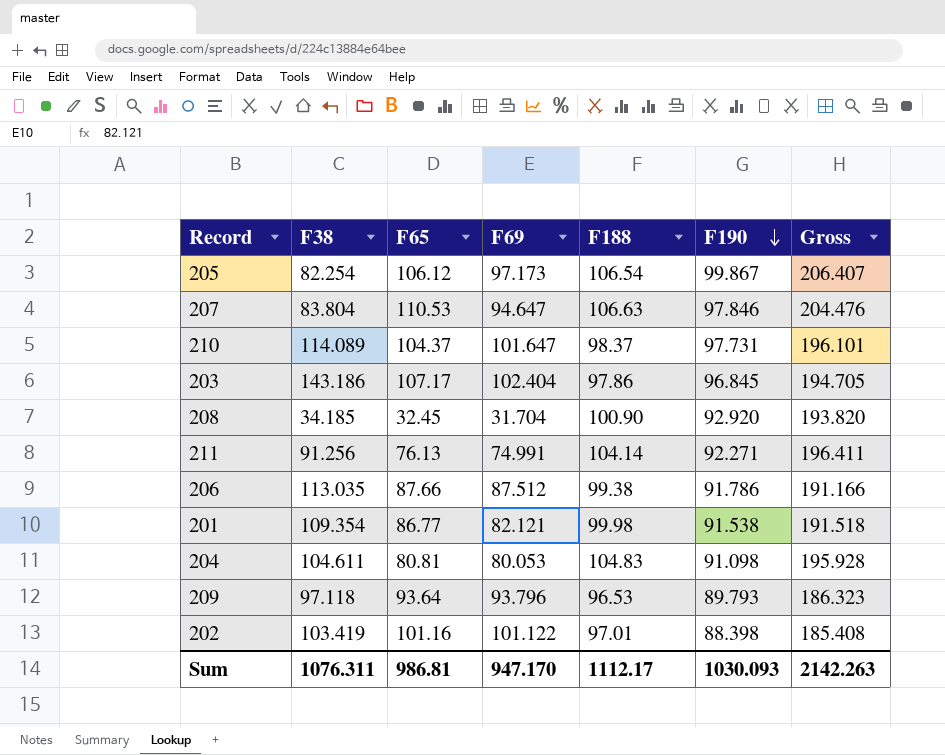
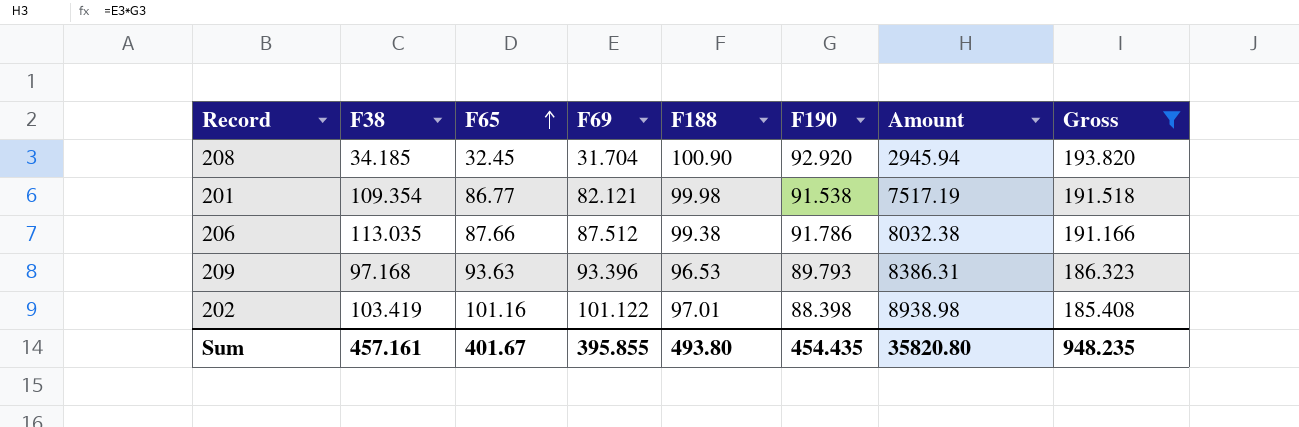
filter: none -> Gross <= 193.820
row order: F190 descending -> F65 ascending
column Amount | formula: none -> [F69] * [F190]
209 | F38: 97.118 -> 97.168
209 | F65: 93.64 -> 93.63
209 | F69: 93.796 -> 93.396
Sum | F38: 1076.311 -> 457.161
Sum | F65: 986.81 -> 401.67
Sum | F69: 947.170 -> 395.855
Sum | F188: 1112.17 -> 493.80
Sum | F190: 1030.093 -> 454.435
Sum | Gross: 2142.263 -> 948.235

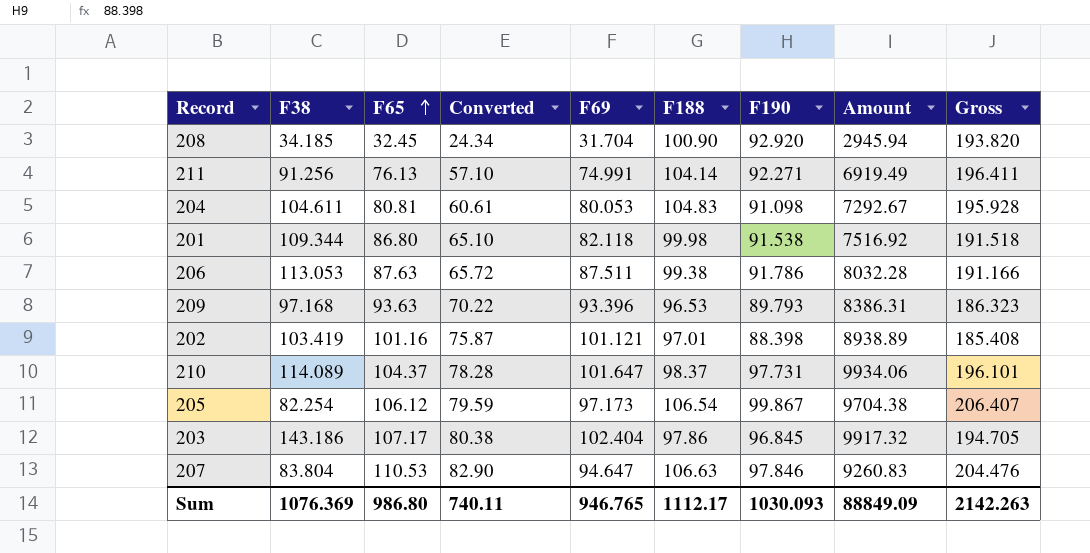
filter: Gross <= 193.820 -> none
column Converted | formula: none -> [F65] * 0.75
201 | F38: 109.354 -> 109.344
201 | F65: 86.77 -> 86.80
201 | F69: 82.121 -> 82.118
201 | Amount: 7517.19 -> 7516.92
206 | F38: 113.035 -> 113.053
206 | F65: 87.66 -> 87.63
206 | F69: 87.512 -> 87.511
206 | Amount: 8032.38 -> 8032.28
202 | F69: 101.122 -> 101.121
202 | Amount: 8938.98 -> 8938.89
Sum | F38: 457.161 -> 1076.369
Sum | F65: 401.67 -> 986.80
Sum | F69: 395.855 -> 946.765
Sum | F188: 493.80 -> 1112.17
Sum | F190: 454.435 -> 1030.093
Sum | Amount: 35820.80 -> 88849.09
Sum | Gross: 948.235 -> 2142.263

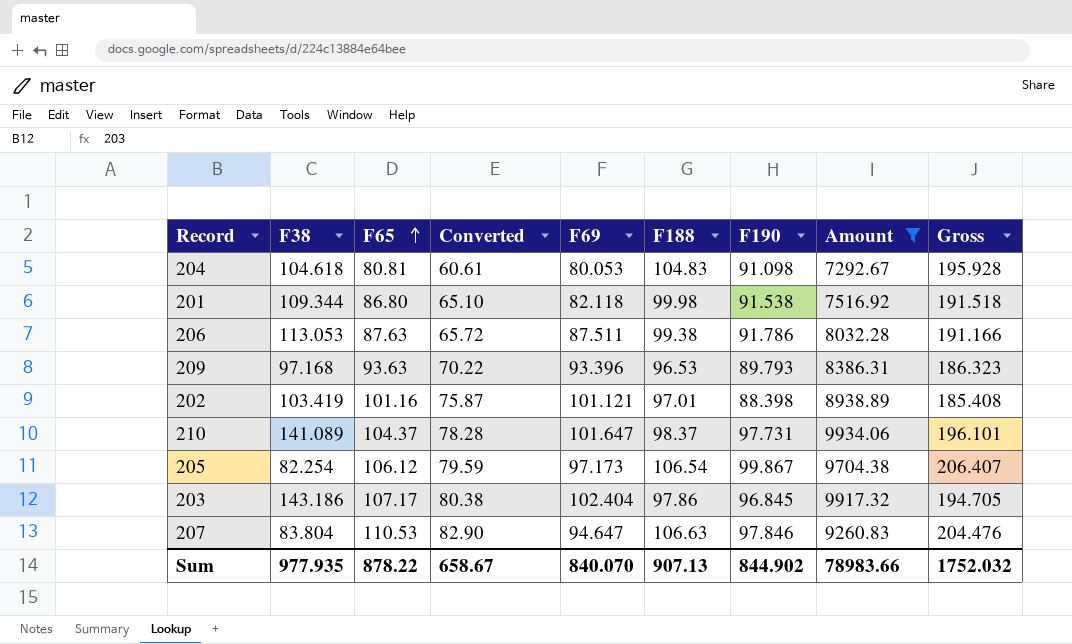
filter: none -> Amount >= 7292.67
204 | F38: 104.611 -> 104.618
210 | F38: 114.089 -> 141.089
Sum | F38: 1076.369 -> 977.935
Sum | F65: 986.80 -> 878.22
Sum | Converted: 740.11 -> 658.67
Sum | F69: 946.765 -> 840.070
Sum | F188: 1112.17 -> 907.13
Sum | F190: 1030.093 -> 844.902
Sum | Amount: 88849.09 -> 78983.66
Sum | Gross: 2142.263 -> 1752.032

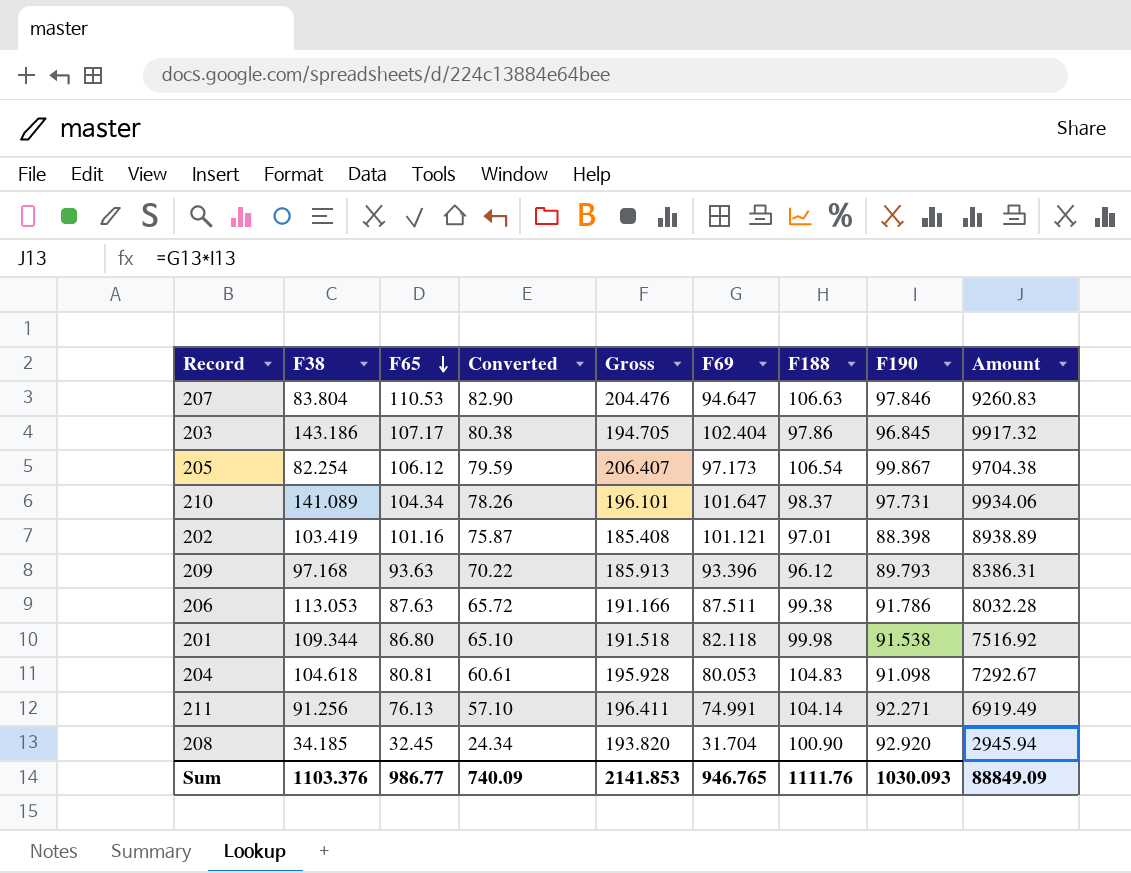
filter: Amount >= 7292.67 -> none
row order: F65 ascending -> F65 descending
column Gross | position: 9 -> 5
210 | F65: 104.37 -> 104.34
210 | Converted: 78.28 -> 78.26
209 | Gross: 186.323 -> 185.913
209 | F188: 96.53 -> 96.12
Sum | F38: 977.935 -> 1103.376
Sum | F65: 878.22 -> 986.77
Sum | Converted: 658.67 -> 740.09
Sum | Gross: 1752.032 -> 2141.853
Sum | F69: 840.070 -> 946.765
Sum | F188: 907.13 -> 1111.76
Sum | F190: 844.902 -> 1030.093
Sum | Amount: 78983.66 -> 88849.09

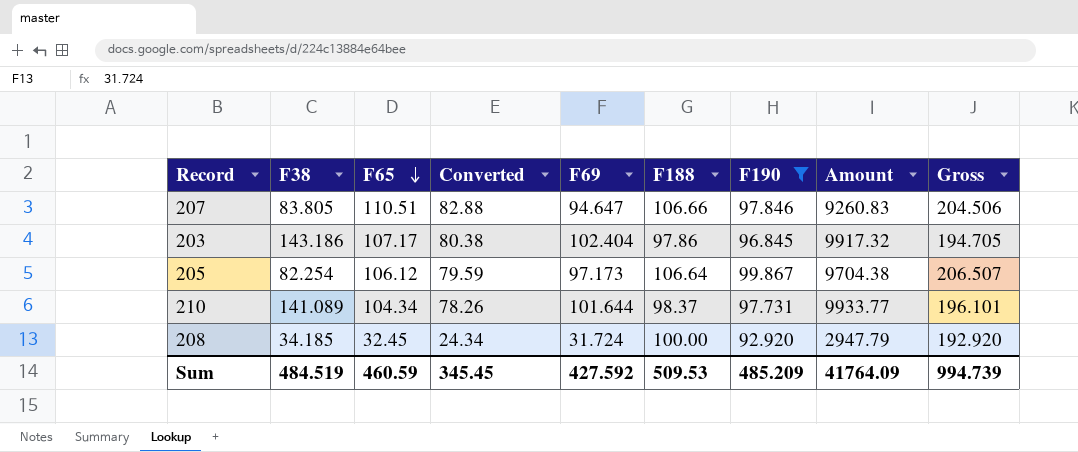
filter: none -> F190 >= 92.920
column Gross | position: 5 -> 9
207 | F38: 83.804 -> 83.805
207 | F65: 110.53 -> 110.51
207 | Converted: 82.90 -> 82.88
207 | F188: 106.63 -> 106.66
207 | Gross: 204.476 -> 204.506
205 | F188: 106.54 -> 106.64
205 | Gross: 206.407 -> 206.507
210 | F69: 101.647 -> 101.644
210 | Amount: 9934.06 -> 9933.77
208 | F69: 31.704 -> 31.724
208 | F188: 100.90 -> 100.00
208 | Amount: 2945.94 -> 2947.79
208 | Gross: 193.820 -> 192.920
Sum | F38: 1103.376 -> 484.519
Sum | F65: 986.77 -> 460.59
Sum | Converted: 740.09 -> 345.45
Sum | F69: 946.765 -> 427.592
Sum | F188: 1111.76 -> 509.53
Sum | F190: 1030.093 -> 485.209
Sum | Amount: 88849.09 -> 41764.09
Sum | Gross: 2141.853 -> 994.739

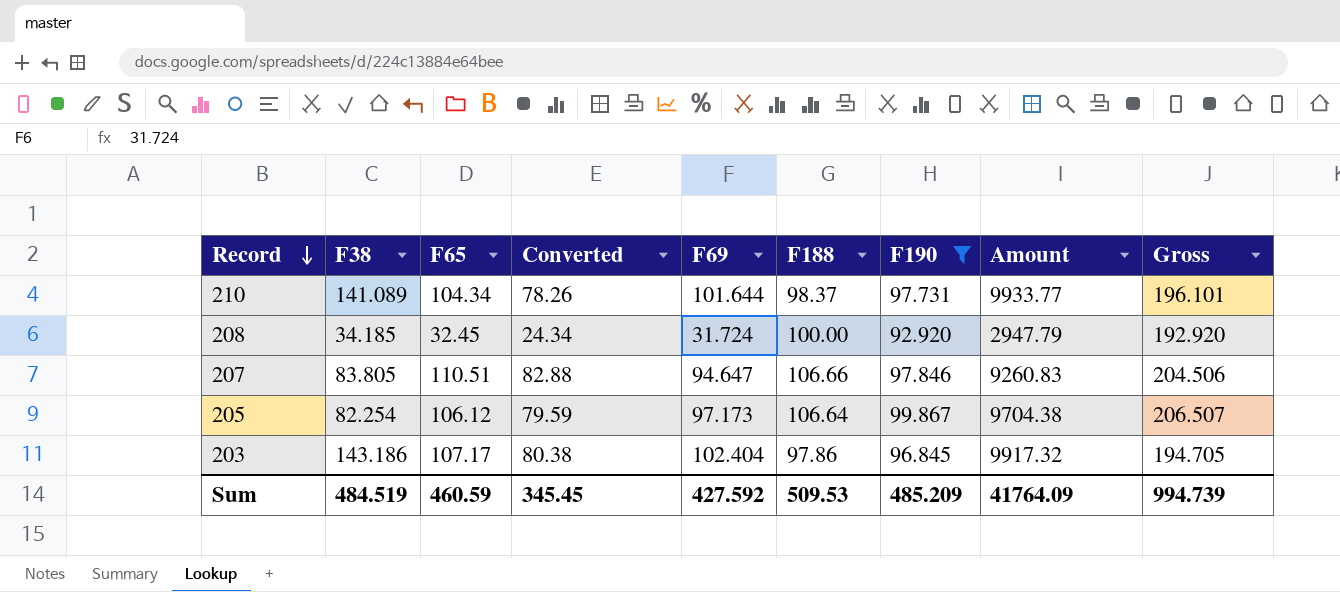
row order: F65 descending -> Record descending

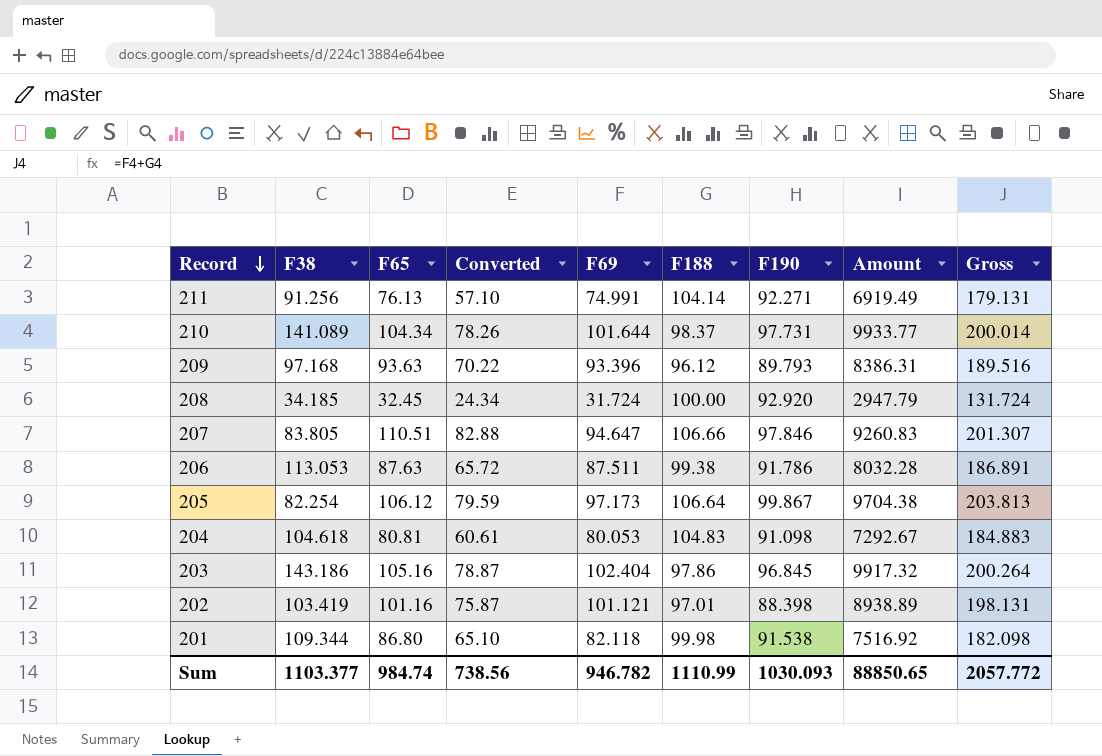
filter: F190 >= 92.920 -> none
column Gross | formula: [F188] + [F190] -> [F69] + [F188]
203 | F65: 107.17 -> 105.16
203 | Converted: 80.38 -> 78.87
Sum | F38: 484.519 -> 1103.377
Sum | F65: 460.59 -> 984.74
Sum | Converted: 345.45 -> 738.56
Sum | F69: 427.592 -> 946.782
Sum | F188: 509.53 -> 1110.99
Sum | F190: 485.209 -> 1030.093
Sum | Amount: 41764.09 -> 88850.65
Sum | Gross: 994.739 -> 2057.772

